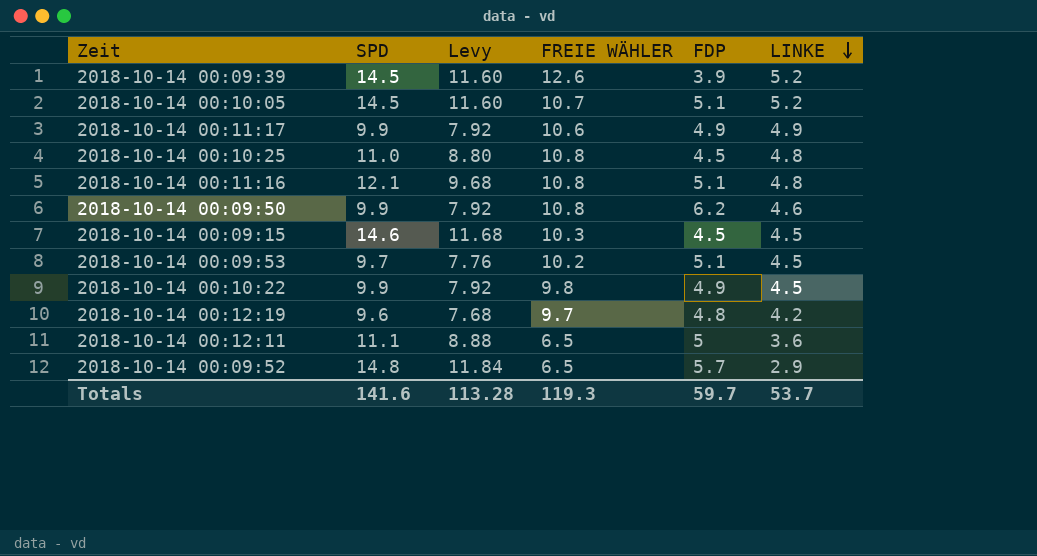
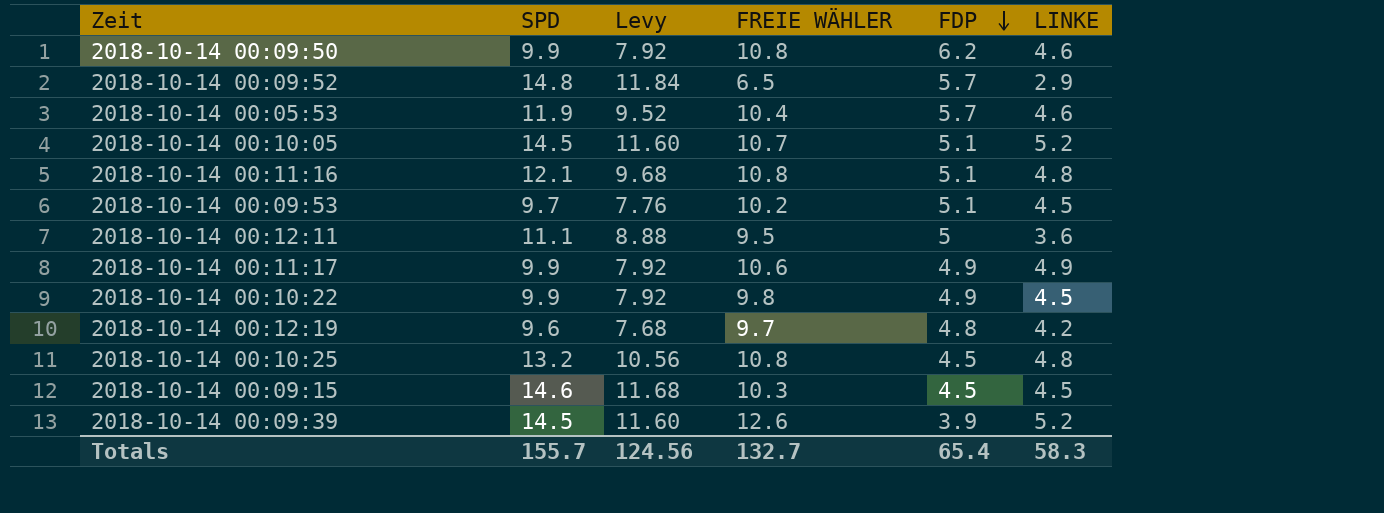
row order: LINKE descending -> FDP descending
row 2018-10-14 00:05:53: none -> 11.9 | 9.52 | 10.4 | 5.7 | 4.6
2018-10-14 00:12:11 | FREIE WÄHLER: 6.5 -> 9.5
2018-10-14 00:10:25 | SPD: 11.0 -> 13.2
2018-10-14 00:10:25 | Levy: 8.80 -> 10.56
Totals | SPD: 141.6 -> 155.7
Totals | Levy: 113.28 -> 124.56
Totals | FREIE WÄHLER: 119.3 -> 132.7
Totals | FDP: 59.7 -> 65.4
Totals | LINKE: 53.7 -> 58.3

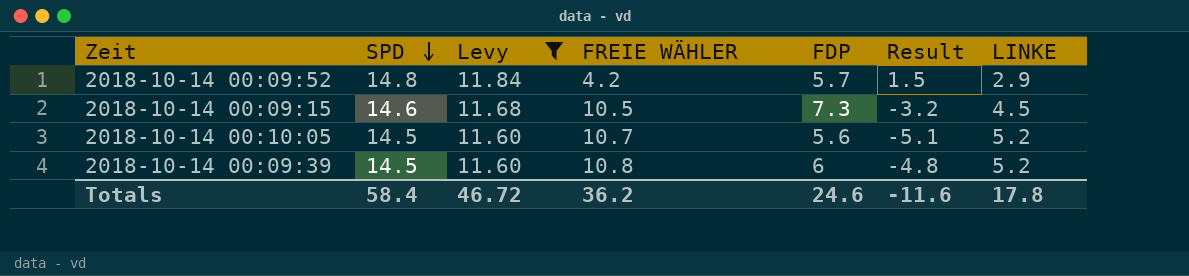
filter: none -> Levy >= 11.60
row order: FDP descending -> SPD descending
column Result | formula: none -> [FDP] - [FREIE WÄHLER]
2018-10-14 00:09:52 | FREIE WÄHLER: 6.5 -> 4.2
2018-10-14 00:09:15 | FREIE WÄHLER: 10.3 -> 10.5
2018-10-14 00:09:15 | FDP: 4.5 -> 7.3
2018-10-14 00:10:05 | FDP: 5.1 -> 5.6
2018-10-14 00:09:39 | FREIE WÄHLER: 12.6 -> 10.8
2018-10-14 00:09:39 | FDP: 3.9 -> 6
Totals | SPD: 155.7 -> 58.4
Totals | Levy: 124.56 -> 46.72
Totals | FREIE WÄHLER: 132.7 -> 36.2
Totals | FDP: 65.4 -> 24.6
Totals | LINKE: 58.3 -> 17.8

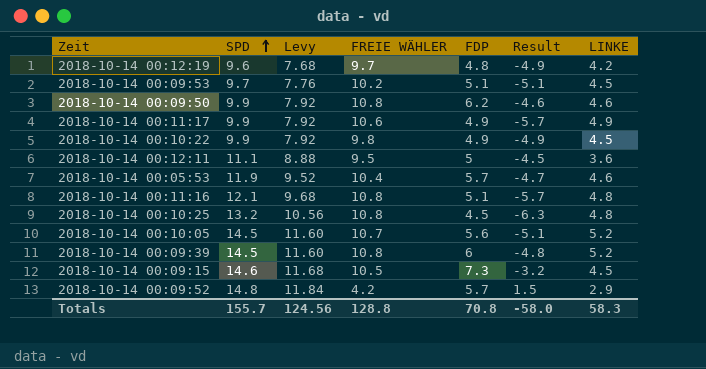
filter: Levy >= 11.60 -> none
row order: SPD descending -> SPD ascending
Totals | SPD: 58.4 -> 155.7
Totals | Levy: 46.72 -> 124.56
Totals | FREIE WÄHLER: 36.2 -> 128.8
Totals | FDP: 24.6 -> 70.8
Totals | Result: -11.6 -> -58.0
Totals | LINKE: 17.8 -> 58.3

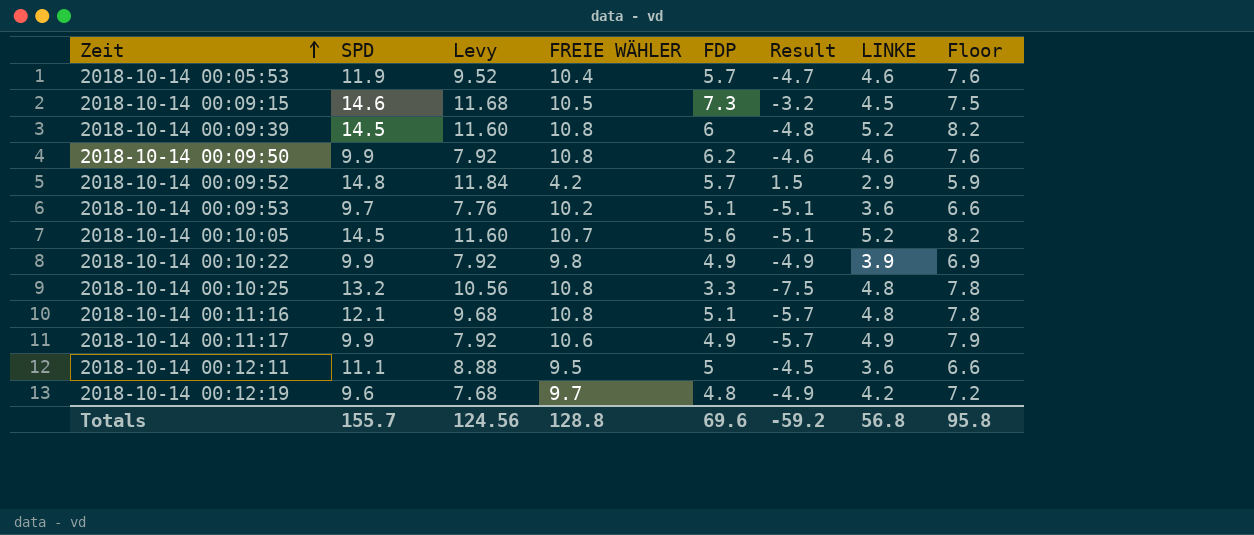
row order: SPD ascending -> Zeit ascending
column Floor | formula: none -> [LINKE] + 3
2018-10-14 00:09:53 | LINKE: 4.5 -> 3.6
2018-10-14 00:10:22 | LINKE: 4.5 -> 3.9
2018-10-14 00:10:25 | FDP: 4.5 -> 3.3
2018-10-14 00:10:25 | Result: -6.3 -> -7.5
Totals | FDP: 70.8 -> 69.6
Totals | Result: -58.0 -> -59.2
Totals | LINKE: 58.3 -> 56.8

